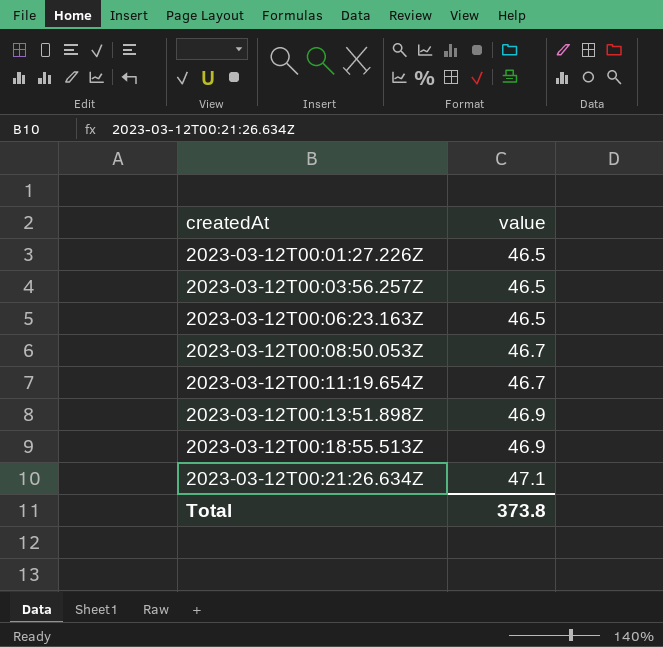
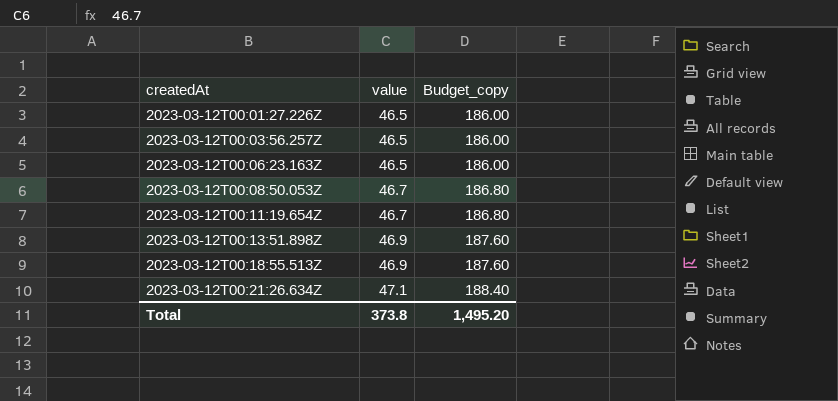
column Budget_copy | formula: none -> [value] * 4

